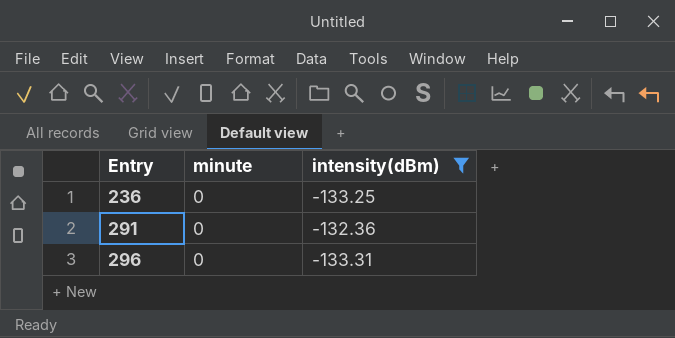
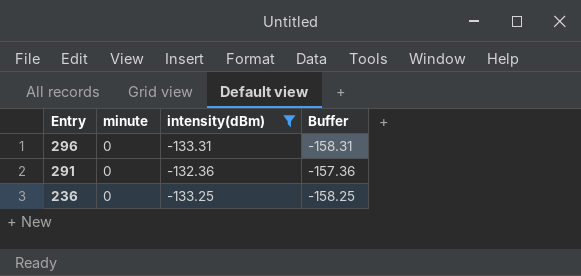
row order: Entry ascending -> Entry descending
column Buffer | formula: none -> [intensity(dBm)] - 25

